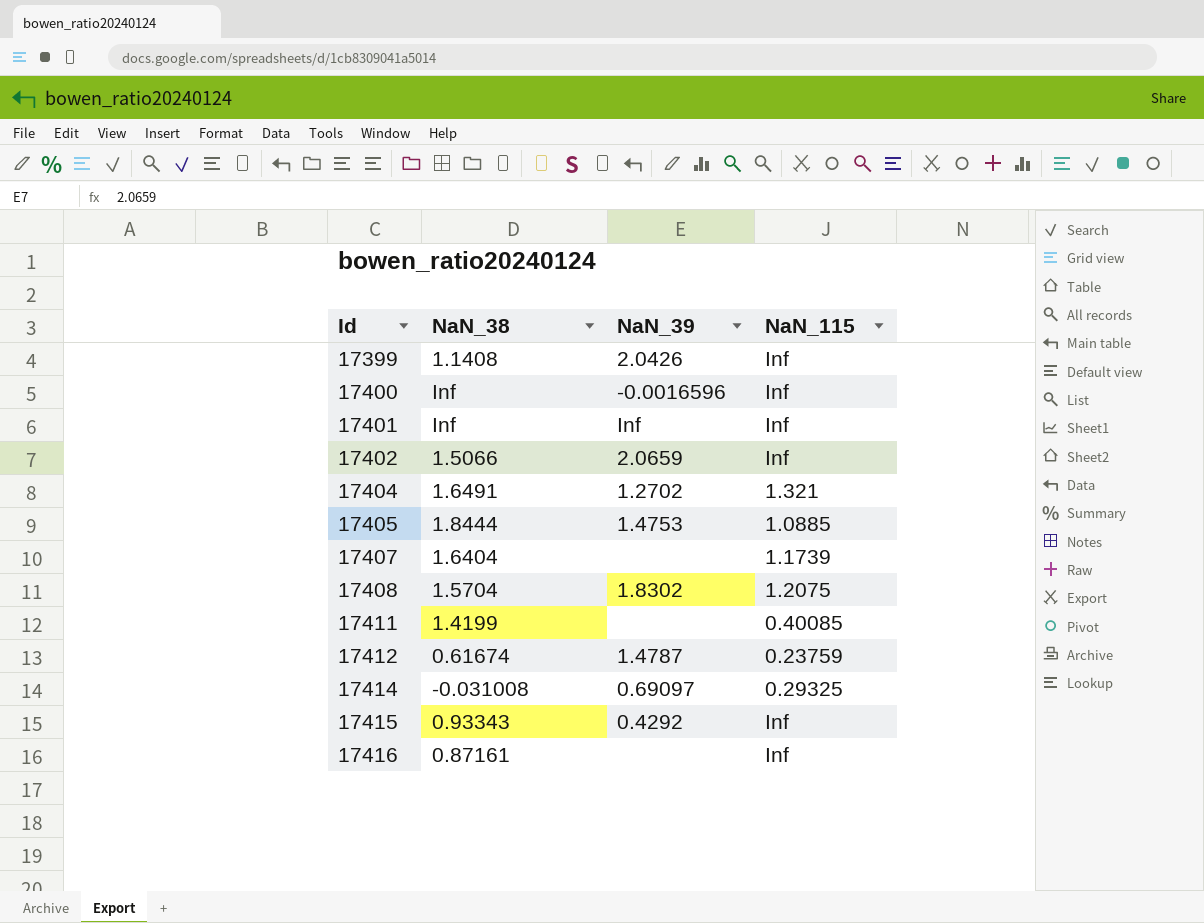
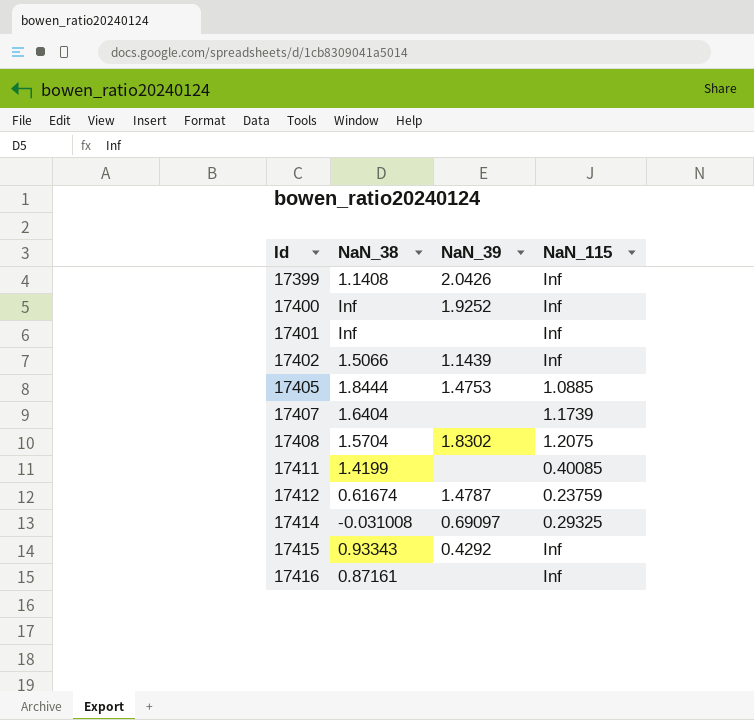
row 17404: 1.6491 | 1.2702 | 1.321 -> none
17400 | NaN_39: -0.0016596 -> 1.9252
17401 | NaN_39: Inf -> none
17402 | NaN_39: 2.0659 -> 1.1439

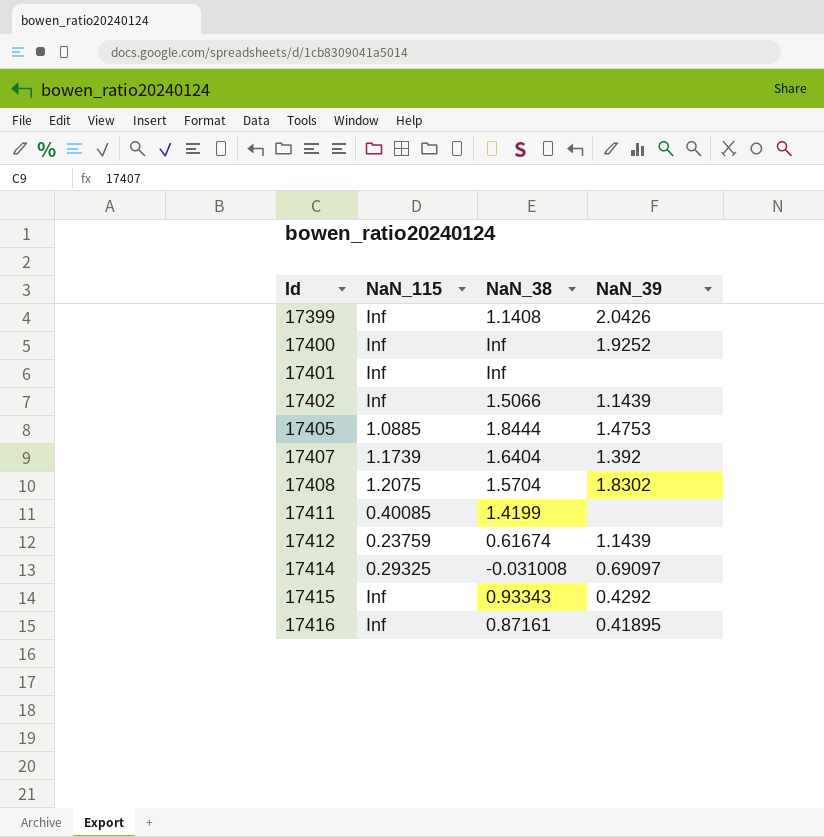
column NaN_115 | position: 4 -> 2
17407 | NaN_39: none -> 1.392
17412 | NaN_39: 1.4787 -> 1.1439
17416 | NaN_39: none -> 0.41895

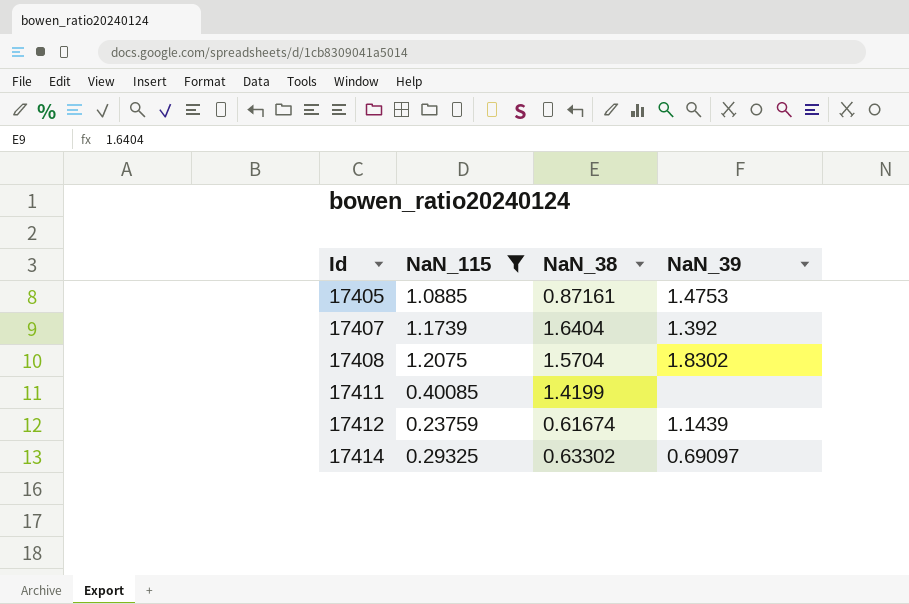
filter: none -> NaN_115 != Inf
17405 | NaN_38: 1.8444 -> 0.87161
17414 | NaN_38: -0.031008 -> 0.63302

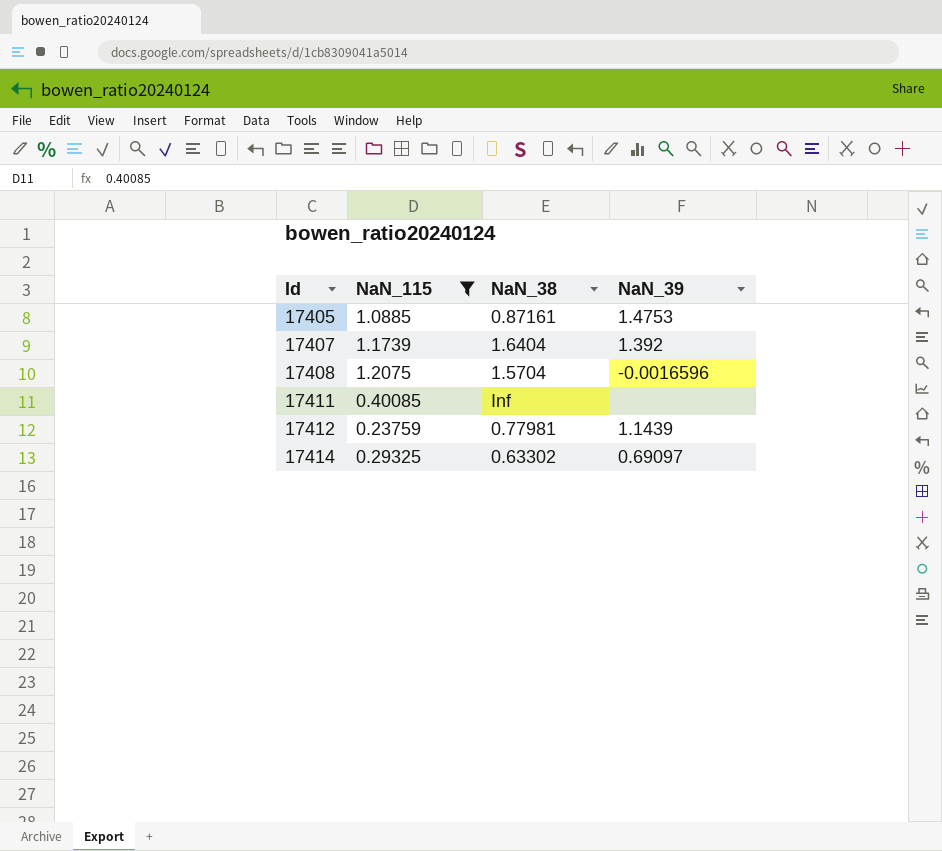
17408 | NaN_39: 1.8302 -> -0.0016596
17411 | NaN_38: 1.4199 -> Inf
17412 | NaN_38: 0.61674 -> 0.77981

